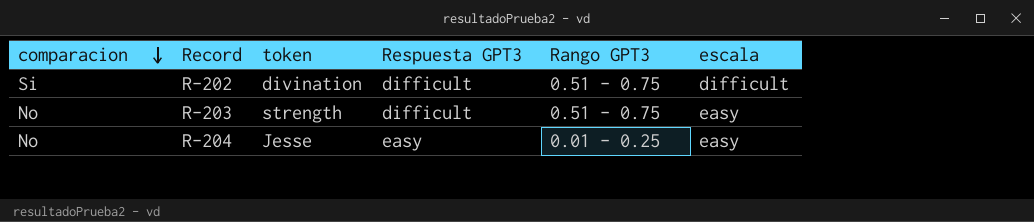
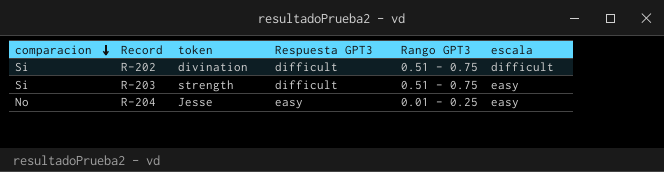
R-203 | comparacion: No -> Si

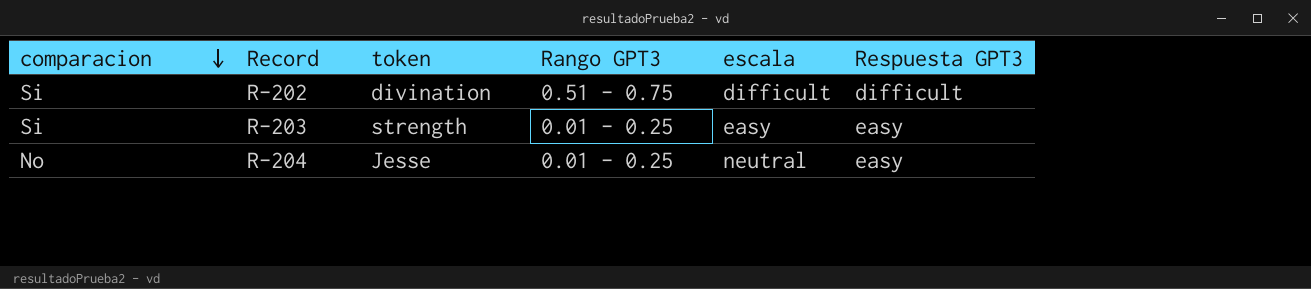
column Respuesta GPT3 | position: 4 -> 6
R-203 | Rango GPT3: 0.51 - 0.75 -> 0.01 - 0.25
R-203 | Respuesta GPT3: difficult -> easy
R-204 | escala: easy -> neutral

